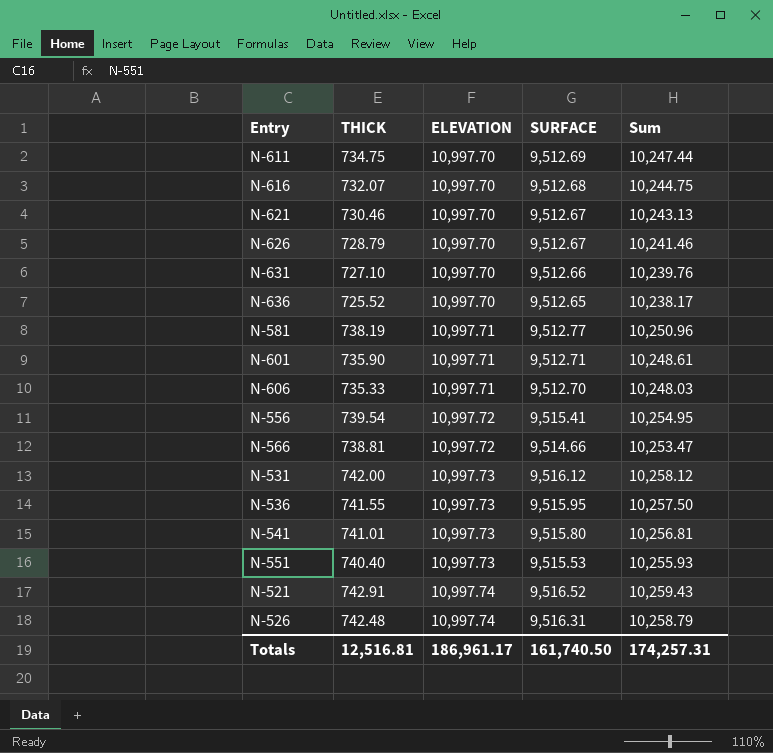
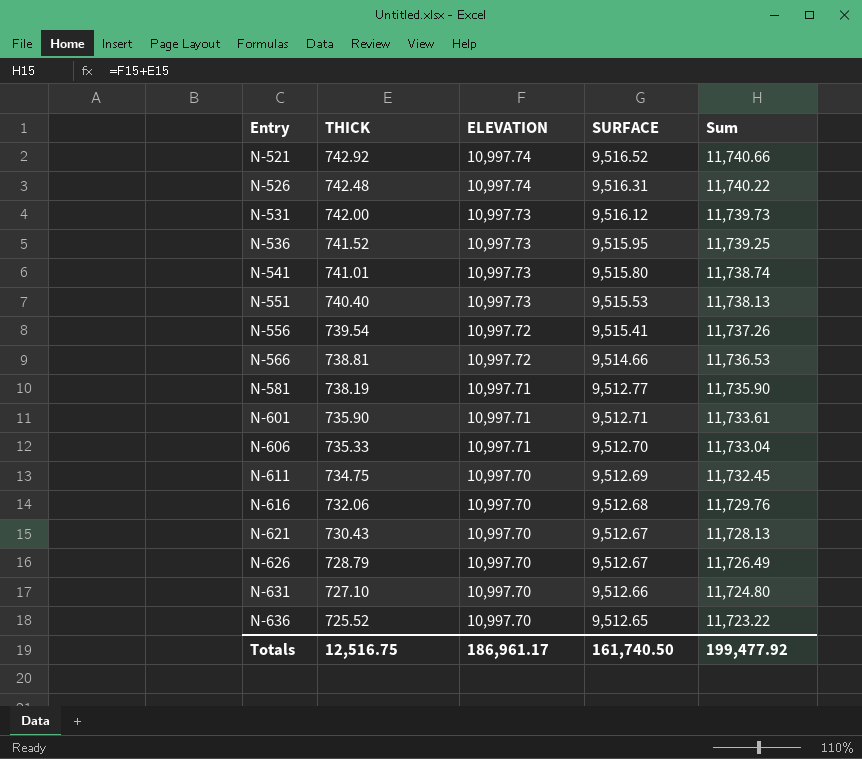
row order: ELEVATION ascending -> Entry ascending
column Sum | formula: [THICK] + [SURFACE] -> [THICK] + [ELEVATION]
N-521 | THICK: 742.91 -> 742.92
N-536 | THICK: 741.55 -> 741.52
N-616 | THICK: 732.07 -> 732.06
N-621 | THICK: 730.46 -> 730.43
Totals | THICK: 12,516.81 -> 12,516.75
Totals | Sum: 174,257.31 -> 199,477.92

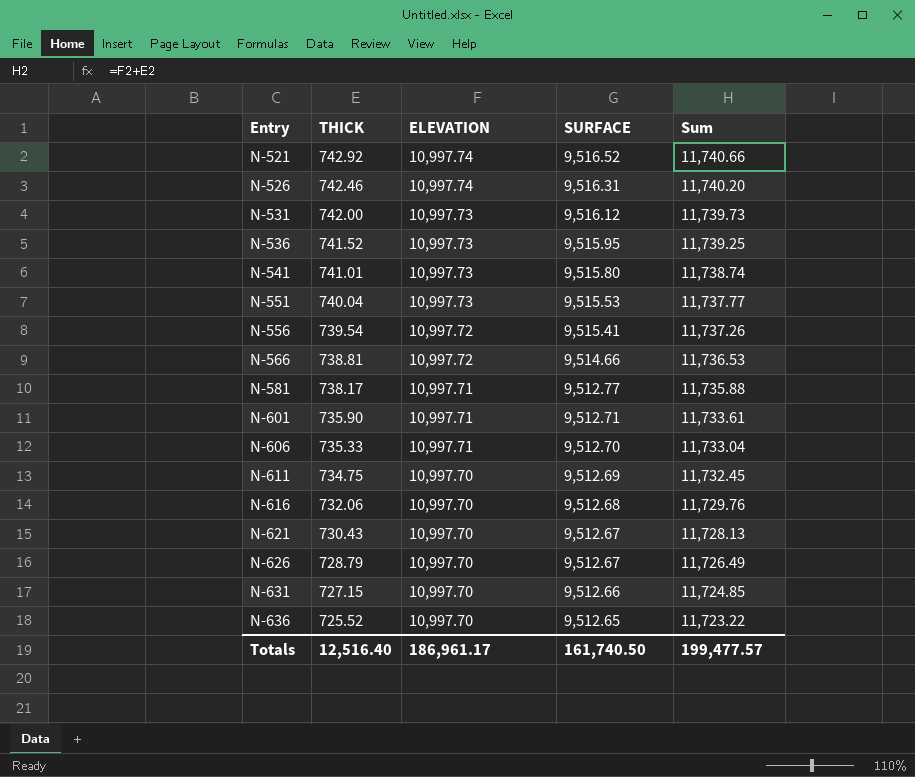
N-526 | THICK: 742.48 -> 742.46
N-526 | Sum: 11,740.22 -> 11,740.20
N-551 | THICK: 740.40 -> 740.04
N-551 | Sum: 11,738.13 -> 11,737.77
N-581 | THICK: 738.19 -> 738.17
N-581 | Sum: 11,735.90 -> 11,735.88
N-631 | THICK: 727.10 -> 727.15
N-631 | Sum: 11,724.80 -> 11,724.85
Totals | THICK: 12,516.75 -> 12,516.40
Totals | Sum: 199,477.92 -> 199,477.57

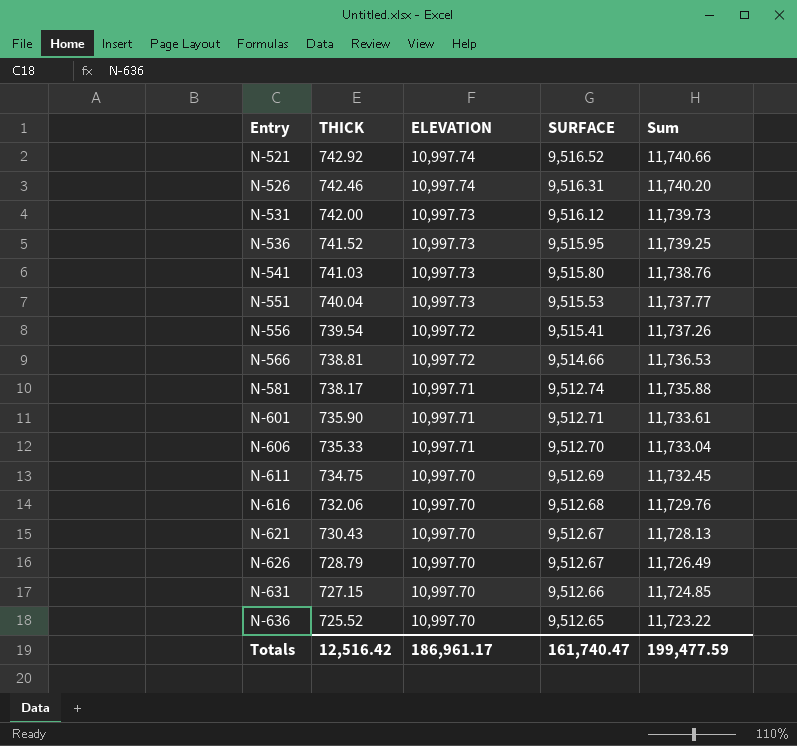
N-541 | THICK: 741.01 -> 741.03
N-541 | Sum: 11,738.74 -> 11,738.76
N-581 | SURFACE: 9,512.77 -> 9,512.74
Totals | THICK: 12,516.40 -> 12,516.42
Totals | SURFACE: 161,740.50 -> 161,740.47
Totals | Sum: 199,477.57 -> 199,477.59

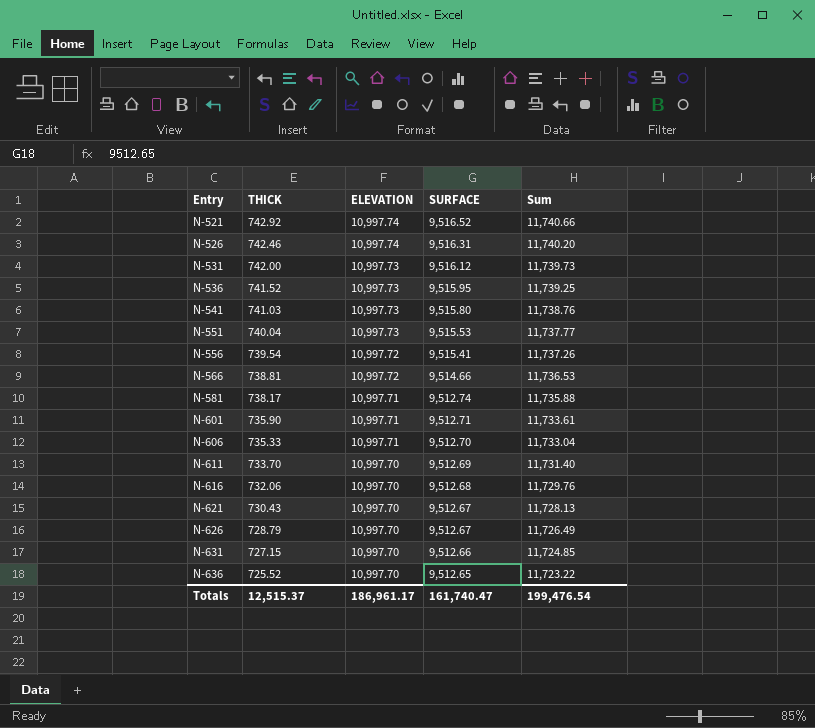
N-611 | THICK: 734.75 -> 733.70
N-611 | Sum: 11,732.45 -> 11,731.40
Totals | THICK: 12,516.42 -> 12,515.37
Totals | Sum: 199,477.59 -> 199,476.54

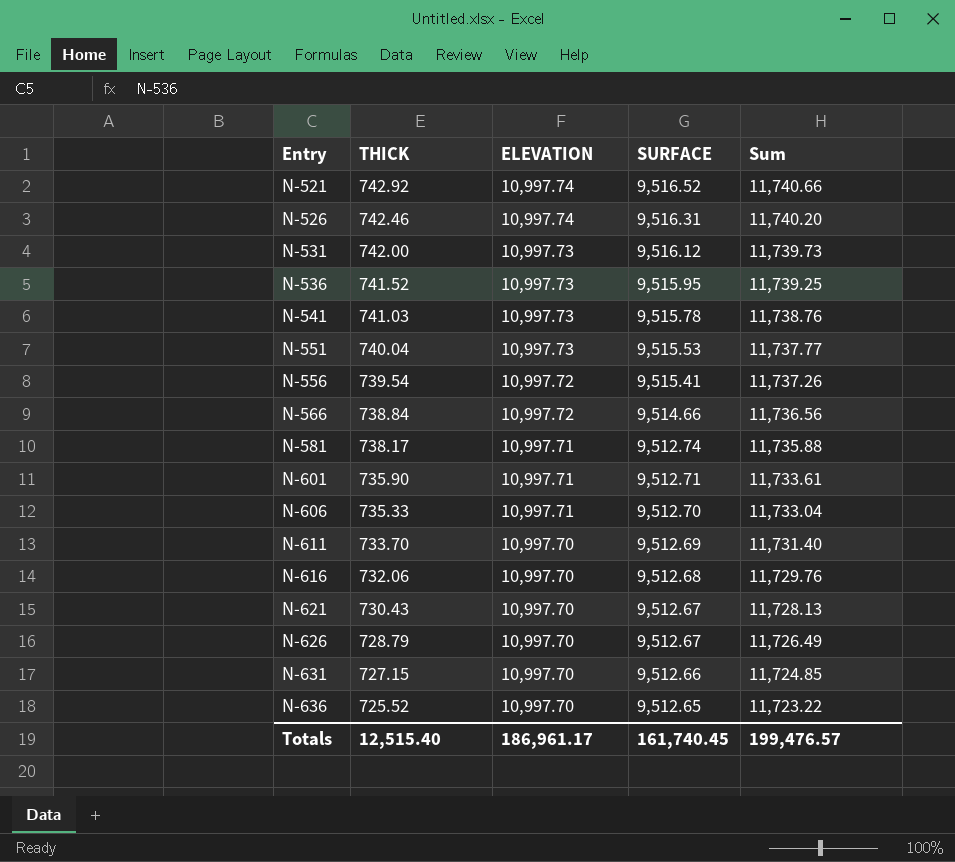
N-541 | SURFACE: 9,515.80 -> 9,515.78
N-566 | THICK: 738.81 -> 738.84
N-566 | Sum: 11,736.53 -> 11,736.56
Totals | THICK: 12,515.37 -> 12,515.40
Totals | SURFACE: 161,740.47 -> 161,740.45
Totals | Sum: 199,476.54 -> 199,476.57

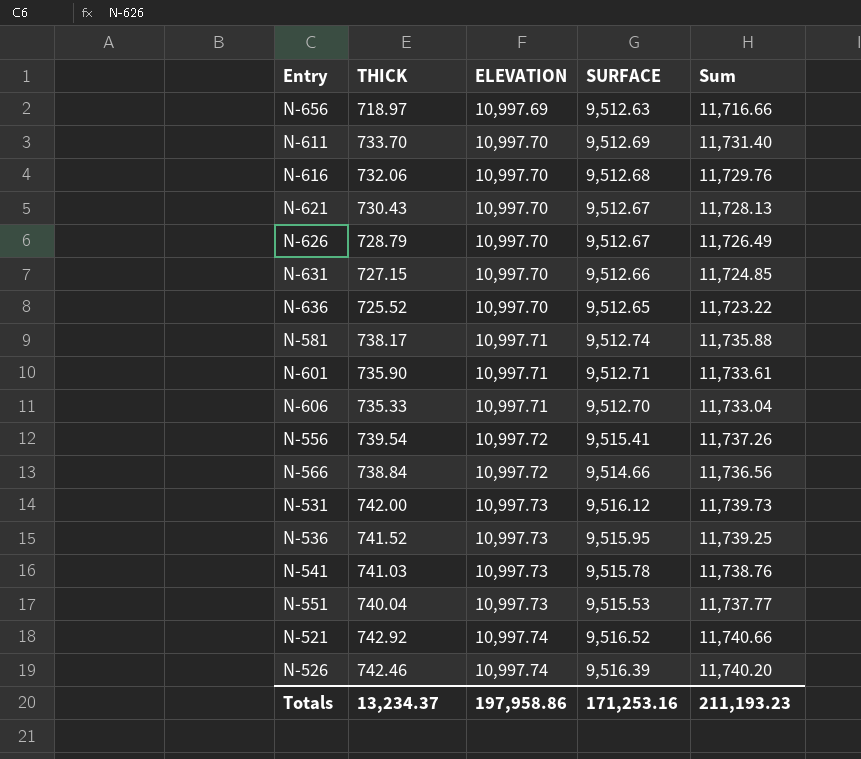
row order: Entry ascending -> ELEVATION ascending
row N-656: none -> 718.97 | 10,997.69 | 9,512.63 | 11,716.66
N-526 | SURFACE: 9,516.31 -> 9,516.39
Totals | THICK: 12,515.40 -> 13,234.37
Totals | ELEVATION: 186,961.17 -> 197,958.86
Totals | SURFACE: 161,740.45 -> 171,253.16
Totals | Sum: 199,476.57 -> 211,193.23

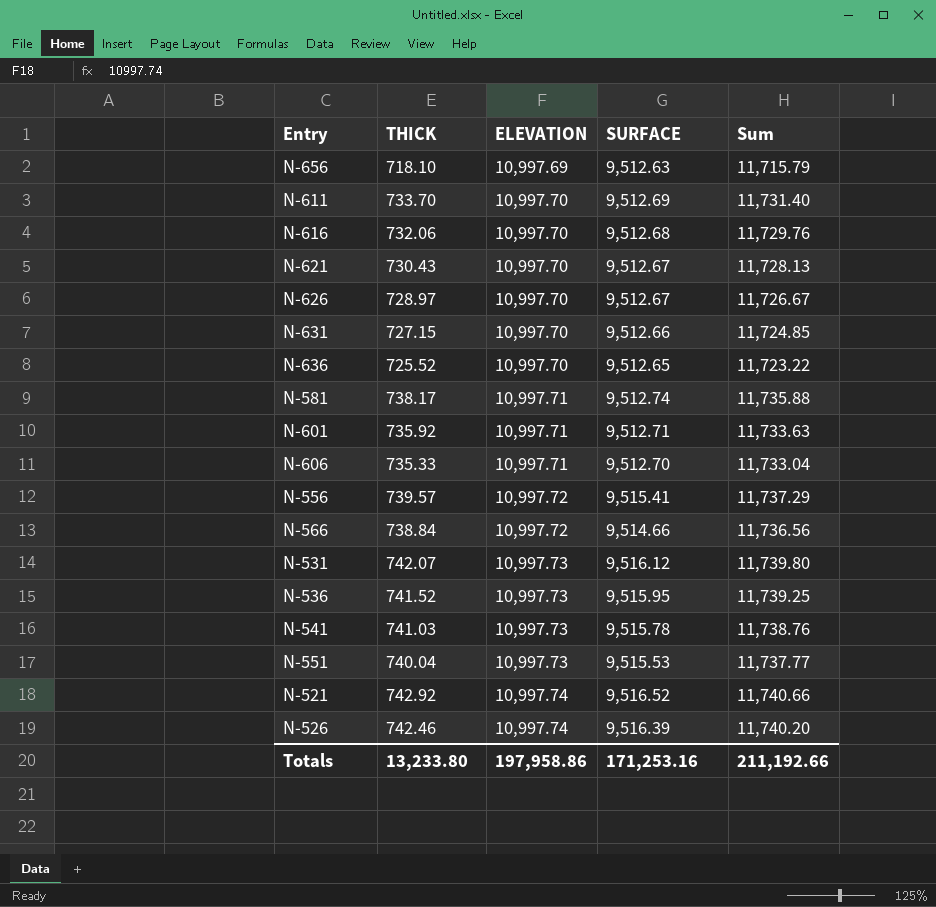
N-656 | THICK: 718.97 -> 718.10
N-656 | Sum: 11,716.66 -> 11,715.79
N-626 | THICK: 728.79 -> 728.97
N-626 | Sum: 11,726.49 -> 11,726.67
N-601 | THICK: 735.90 -> 735.92
N-601 | Sum: 11,733.61 -> 11,733.63
N-556 | THICK: 739.54 -> 739.57
N-556 | Sum: 11,737.26 -> 11,737.29
N-531 | THICK: 742.00 -> 742.07
N-531 | Sum: 11,739.73 -> 11,739.80
Totals | THICK: 13,234.37 -> 13,233.80
Totals | Sum: 211,193.23 -> 211,192.66

